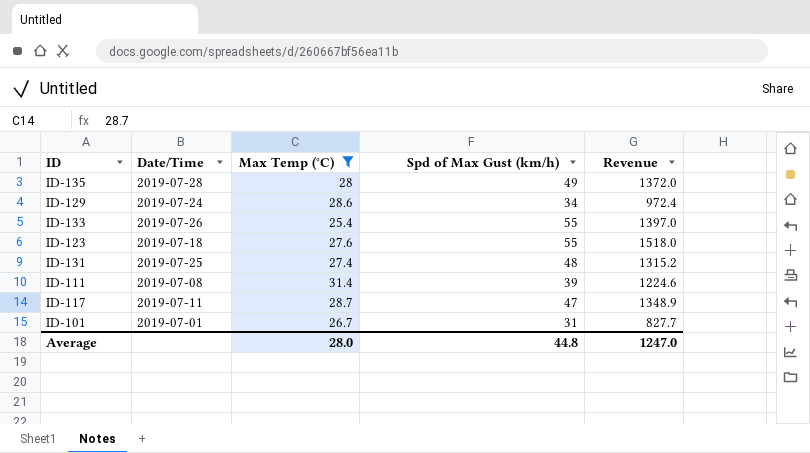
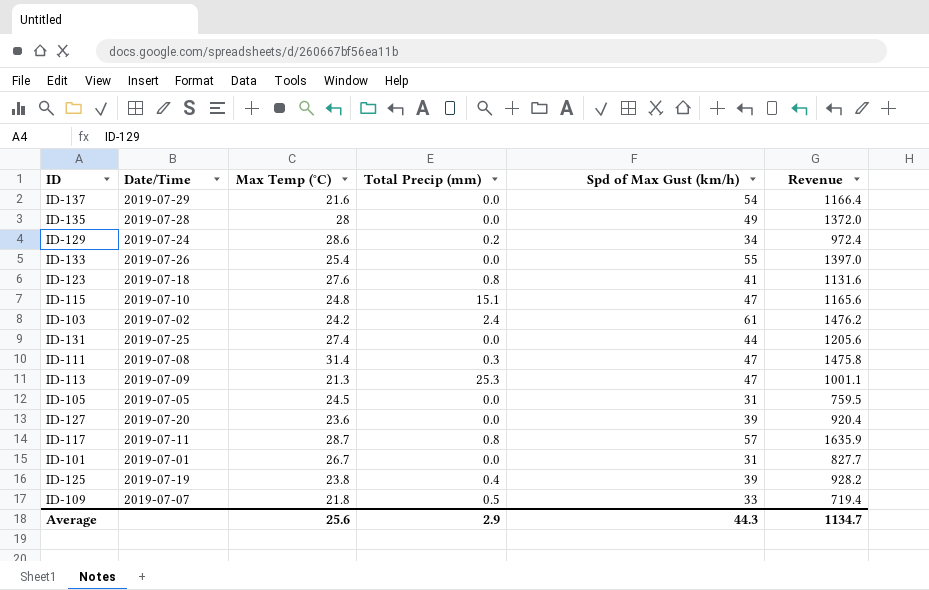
filter: Max Temp (°C) >= 25.4 -> none
column Total Precip (mm) | position: none -> 4
ID-123 | Spd of Max Gust (km/h): 55 -> 41
ID-123 | Revenue: 1518.0 -> 1131.6
ID-131 | Spd of Max Gust (km/h): 48 -> 44
ID-131 | Revenue: 1315.2 -> 1205.6
ID-111 | Spd of Max Gust (km/h): 39 -> 47
ID-111 | Revenue: 1224.6 -> 1475.8
ID-117 | Spd of Max Gust (km/h): 47 -> 57
ID-117 | Revenue: 1348.9 -> 1635.9
Average | Max Temp (°C): 28.0 -> 25.6
Average | Spd of Max Gust (km/h): 44.8 -> 44.3
Average | Revenue: 1247.0 -> 1134.7

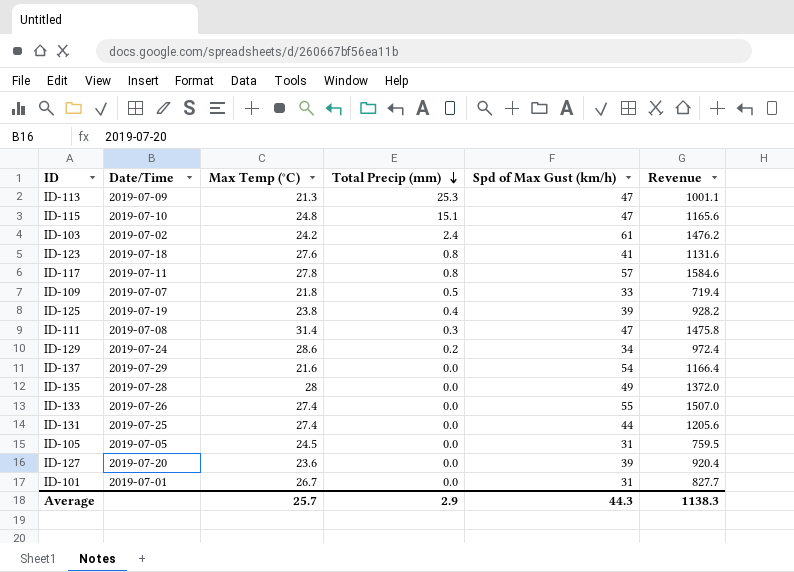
row order: none -> Total Precip (mm) descending
ID-117 | Max Temp (°C): 28.7 -> 27.8
ID-117 | Revenue: 1635.9 -> 1584.6
ID-133 | Max Temp (°C): 25.4 -> 27.4
ID-133 | Revenue: 1397.0 -> 1507.0
Average | Max Temp (°C): 25.6 -> 25.7
Average | Revenue: 1134.7 -> 1138.3

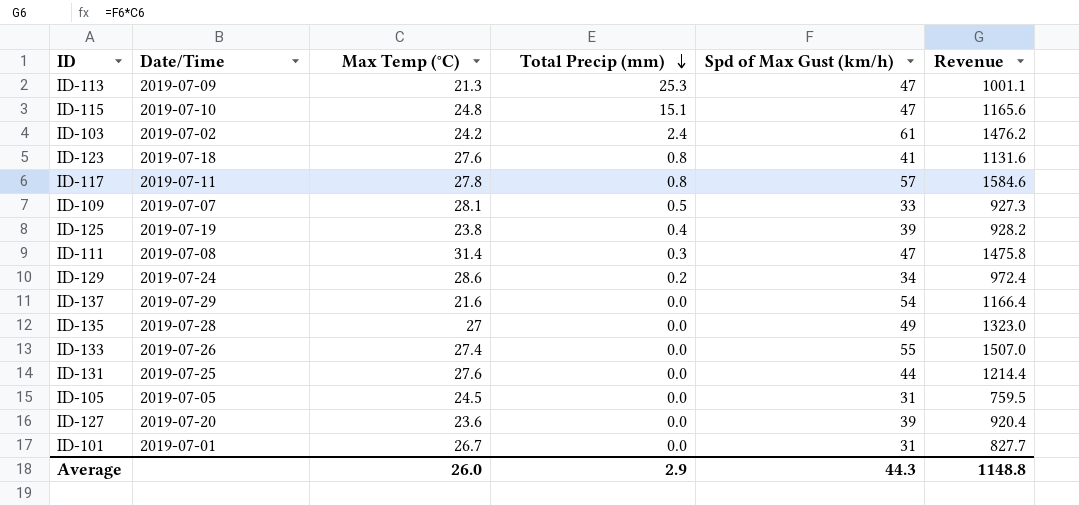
ID-109 | Max Temp (°C): 21.8 -> 28.1
ID-109 | Revenue: 719.4 -> 927.3
ID-135 | Max Temp (°C): 28 -> 27
ID-135 | Revenue: 1372.0 -> 1323.0
ID-131 | Max Temp (°C): 27.4 -> 27.6
ID-131 | Revenue: 1205.6 -> 1214.4
Average | Max Temp (°C): 25.7 -> 26.0
Average | Revenue: 1138.3 -> 1148.8

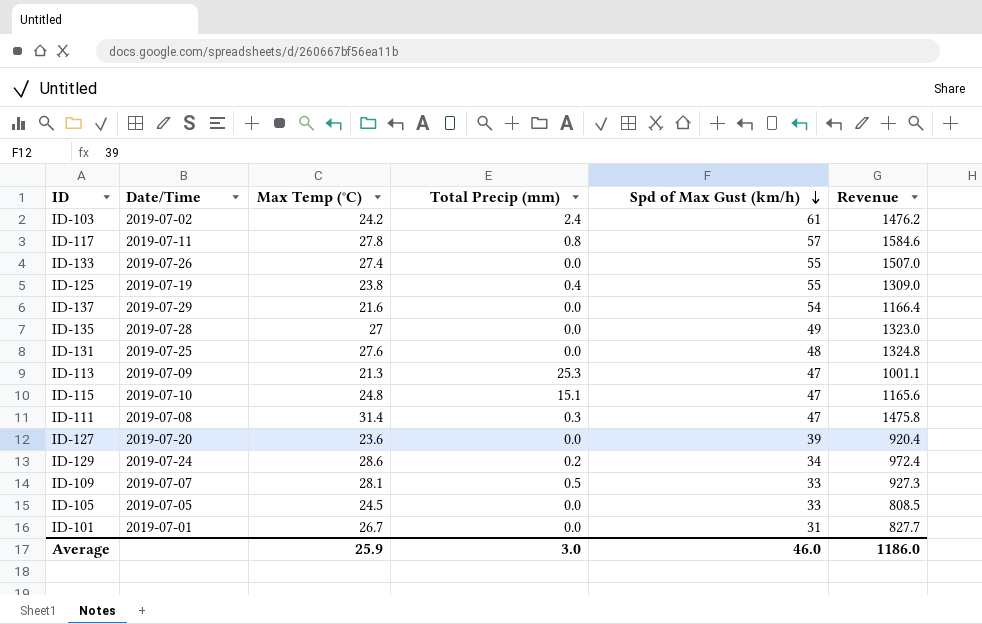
row order: Total Precip (mm) descending -> Spd of Max Gust (km/h) descending
row ID-123: 2019-07-18 | 27.6 | 0.8 | 41 | 1131.6 -> none
ID-125 | Spd of Max Gust (km/h): 39 -> 55
ID-125 | Revenue: 928.2 -> 1309.0
ID-131 | Spd of Max Gust (km/h): 44 -> 48
ID-131 | Revenue: 1214.4 -> 1324.8
ID-105 | Spd of Max Gust (km/h): 31 -> 33
ID-105 | Revenue: 759.5 -> 808.5
Average | Max Temp (°C): 26.0 -> 25.9
Average | Total Precip (mm): 2.9 -> 3.0
Average | Spd of Max Gust (km/h): 44.3 -> 46.0
Average | Revenue: 1148.8 -> 1186.0

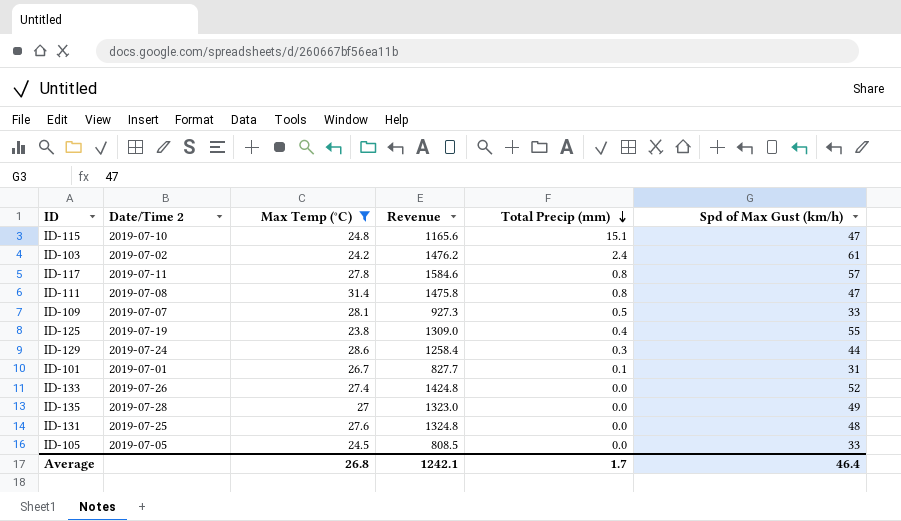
filter: none -> Max Temp (°C) >= 23.8
row order: Spd of Max Gust (km/h) descending -> Total Precip (mm) descending
column name: Date/Time -> Date/Time 2
column Revenue | position: 6 -> 4
ID-111 | Total Precip (mm): 0.3 -> 0.8
ID-129 | Revenue: 972.4 -> 1258.4
ID-129 | Total Precip (mm): 0.2 -> 0.3
ID-129 | Spd of Max Gust (km/h): 34 -> 44
ID-101 | Total Precip (mm): 0.0 -> 0.1
ID-133 | Revenue: 1507.0 -> 1424.8
ID-133 | Spd of Max Gust (km/h): 55 -> 52
Average | Max Temp (°C): 25.9 -> 26.8
Average | Revenue: 1186.0 -> 1242.1
Average | Total Precip (mm): 3.0 -> 1.7
Average | Spd of Max Gust (km/h): 46.0 -> 46.4

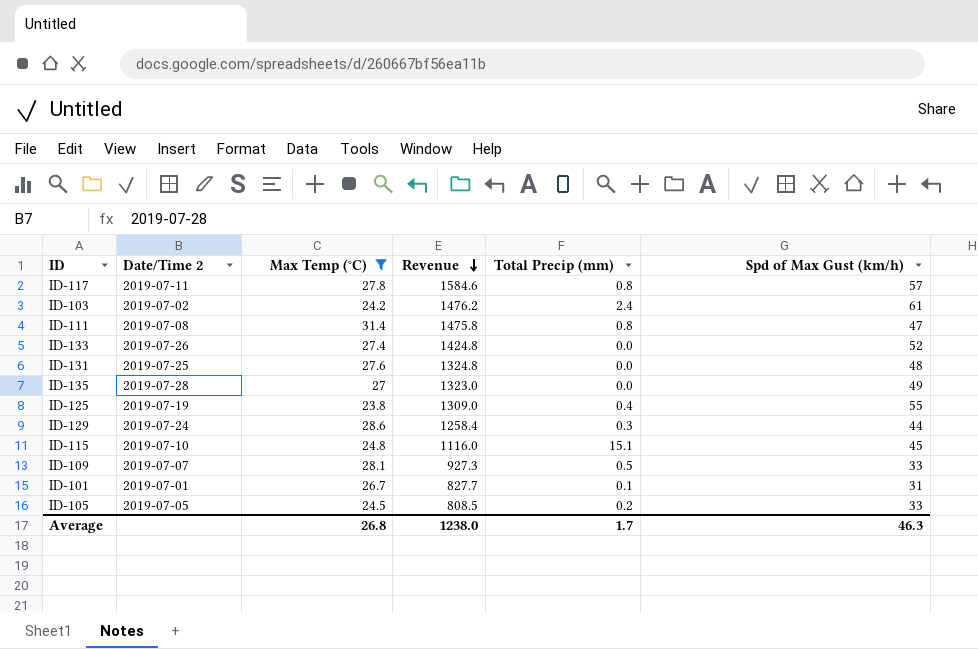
row order: Total Precip (mm) descending -> Revenue descending
ID-115 | Revenue: 1165.6 -> 1116.0
ID-115 | Spd of Max Gust (km/h): 47 -> 45
ID-105 | Total Precip (mm): 0.0 -> 0.2
Average | Revenue: 1242.1 -> 1238.0
Average | Spd of Max Gust (km/h): 46.4 -> 46.3

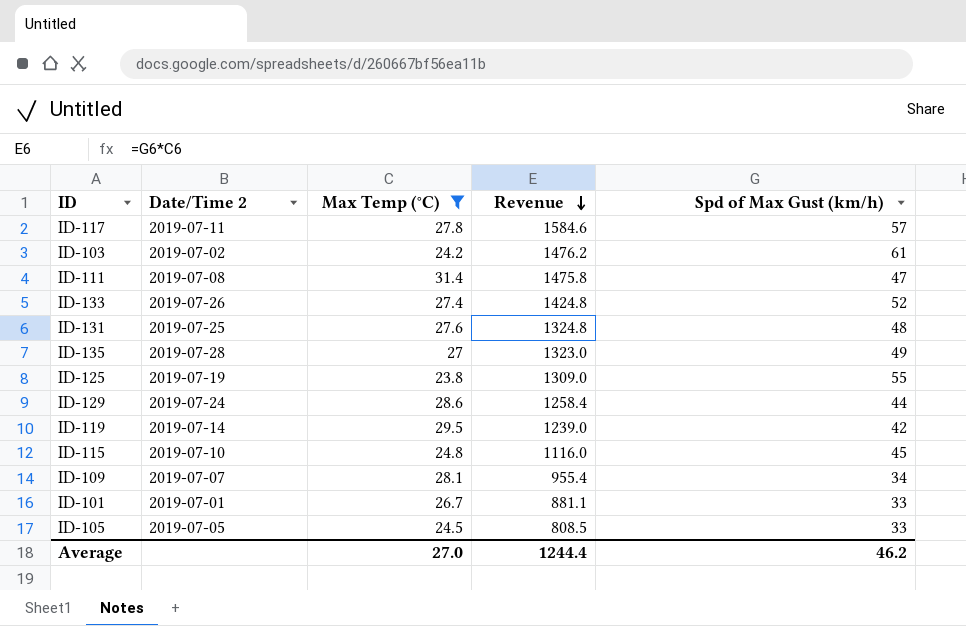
column Total Precip (mm) | position: 5 -> none
row ID-119: none -> 2019-07-14 | 29.5 | 1239.0 | 42
ID-109 | Revenue: 927.3 -> 955.4
ID-109 | Spd of Max Gust (km/h): 33 -> 34
ID-101 | Revenue: 827.7 -> 881.1
ID-101 | Spd of Max Gust (km/h): 31 -> 33
Average | Max Temp (°C): 26.8 -> 27.0
Average | Revenue: 1238.0 -> 1244.4
Average | Spd of Max Gust (km/h): 46.3 -> 46.2

